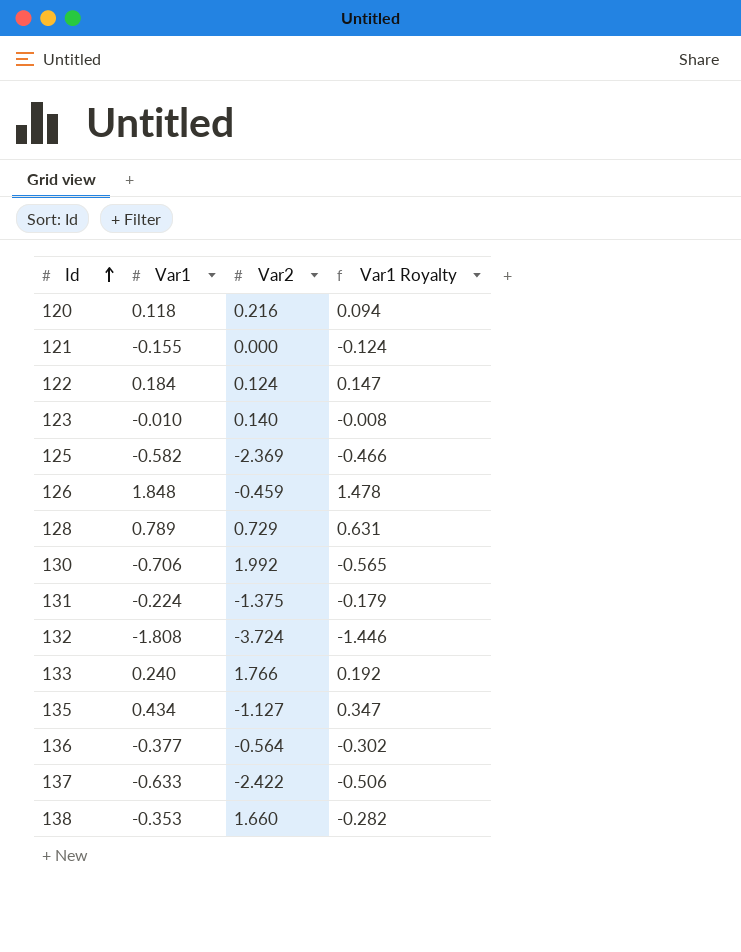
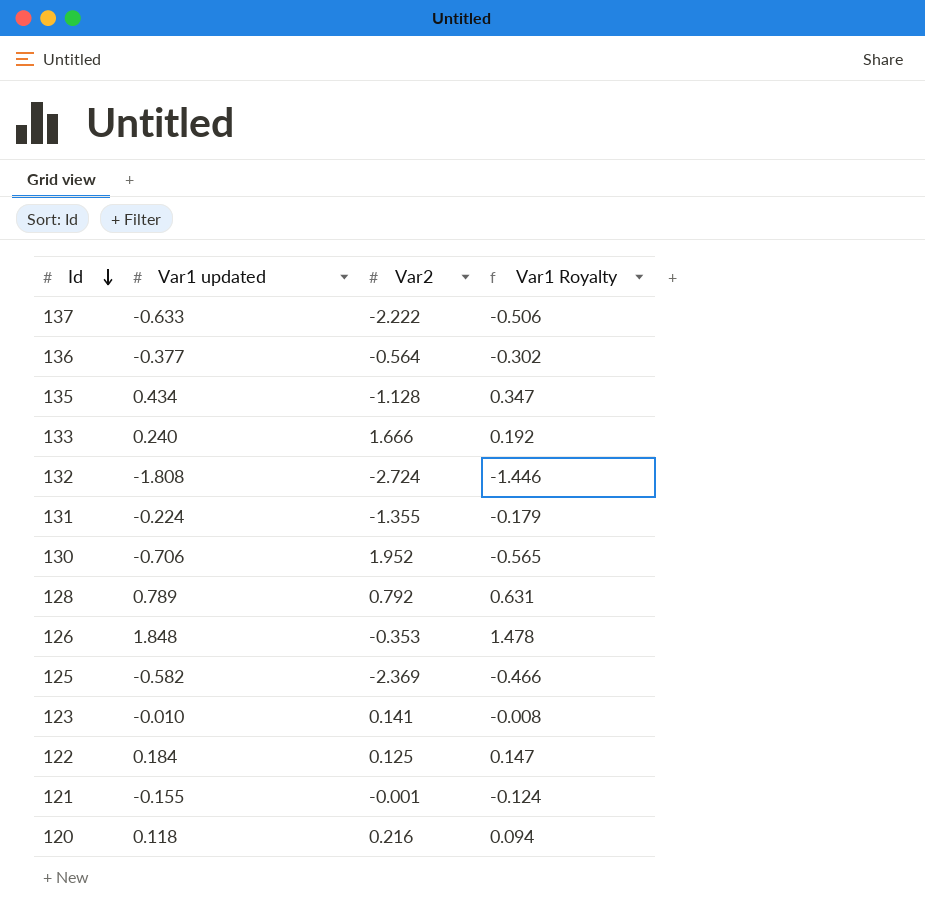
row order: Id ascending -> Id descending
column name: Var1 -> Var1 updated
row 138: -0.353 | 1.660 | -0.282 -> none
137 | Var2: -2.422 -> -2.222
135 | Var2: -1.127 -> -1.128
133 | Var2: 1.766 -> 1.666
132 | Var2: -3.724 -> -2.724
131 | Var2: -1.375 -> -1.355
130 | Var2: 1.992 -> 1.952
128 | Var2: 0.729 -> 0.792
126 | Var2: -0.459 -> -0.353
123 | Var2: 0.140 -> 0.141
122 | Var2: 0.124 -> 0.125
121 | Var2: 0.000 -> -0.001

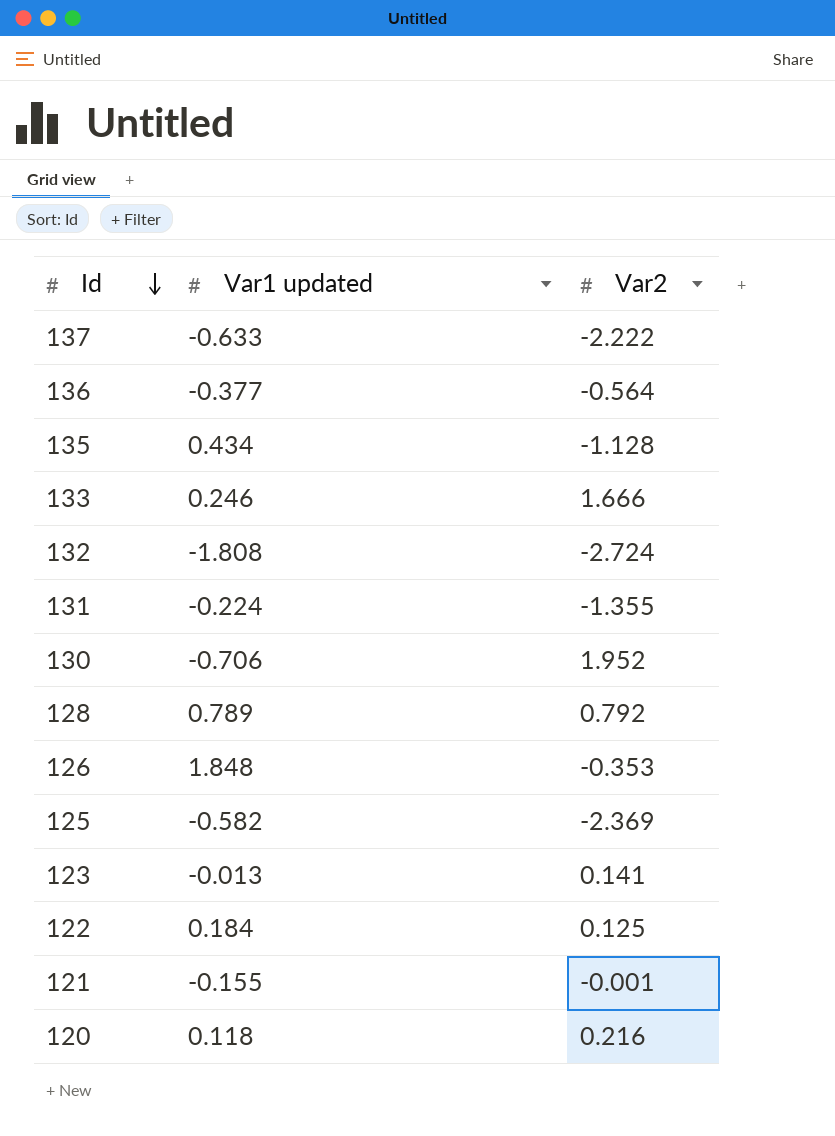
column Var1 Royalty | formula: [Var1 updated] * 0.8 -> none
133 | Var1 updated: 0.240 -> 0.246
123 | Var1 updated: -0.010 -> -0.013

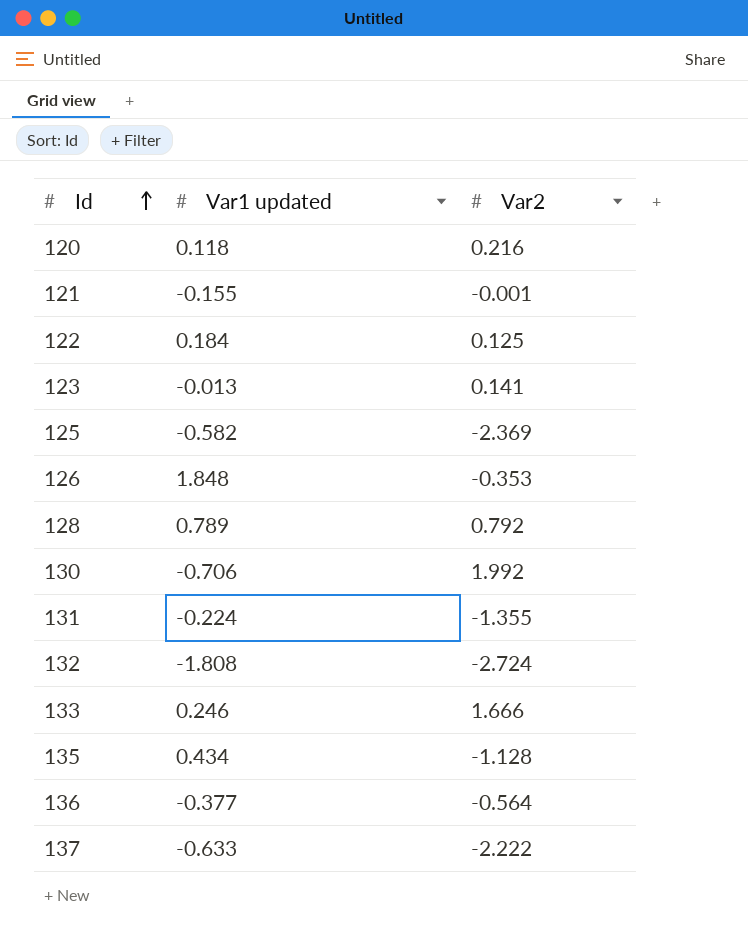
row order: Id descending -> Id ascending
130 | Var2: 1.952 -> 1.992

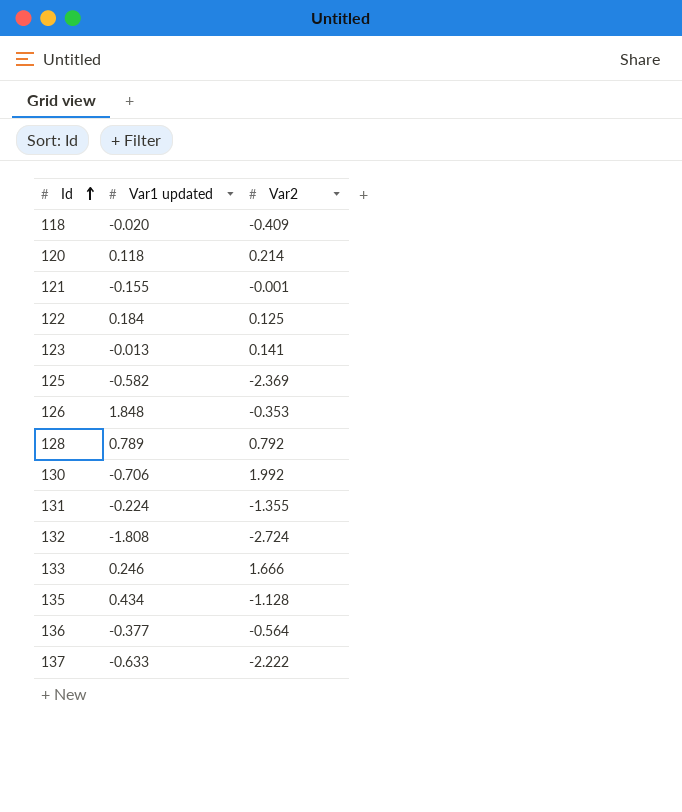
row 118: none -> -0.020 | -0.409
120 | Var2: 0.216 -> 0.214

